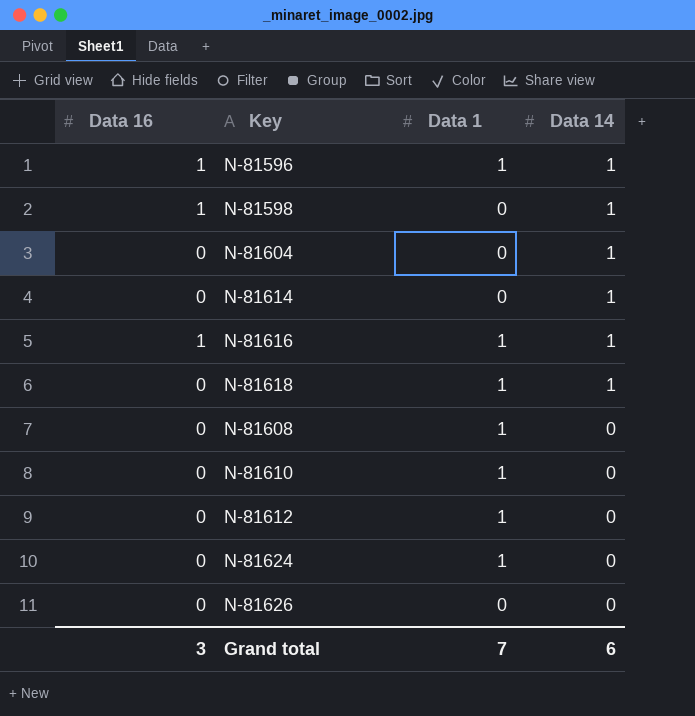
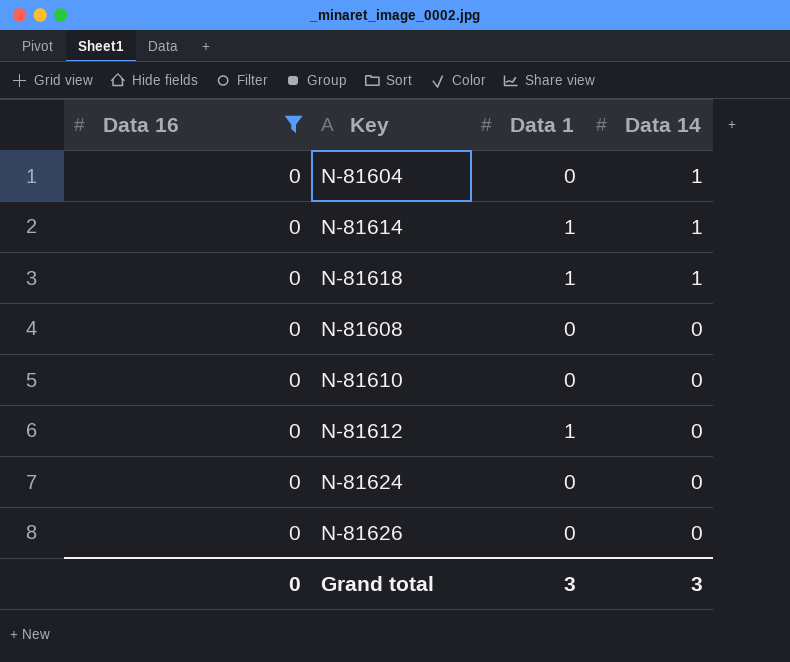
filter: none -> Data 16 = 0
N-81614 | Data 1: 0 -> 1
N-81608 | Data 1: 1 -> 0
N-81610 | Data 1: 1 -> 0
N-81624 | Data 1: 1 -> 0
Grand total | Data 16: 3 -> 0
Grand total | Data 1: 7 -> 3
Grand total | Data 14: 6 -> 3

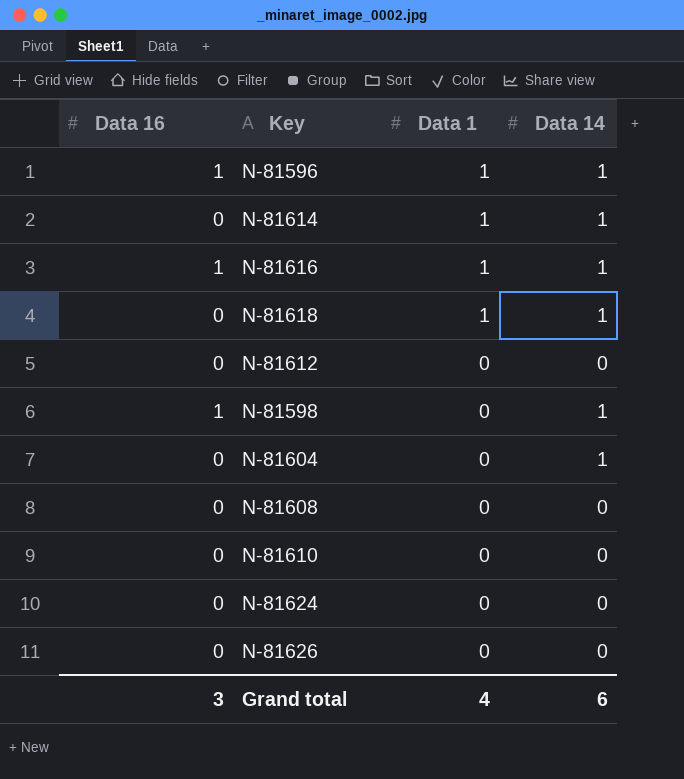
filter: Data 16 = 0 -> none
row order: Data 14 descending -> Data 1 descending
N-81612 | Data 1: 1 -> 0
Grand total | Data 16: 0 -> 3
Grand total | Data 1: 3 -> 4
Grand total | Data 14: 3 -> 6

